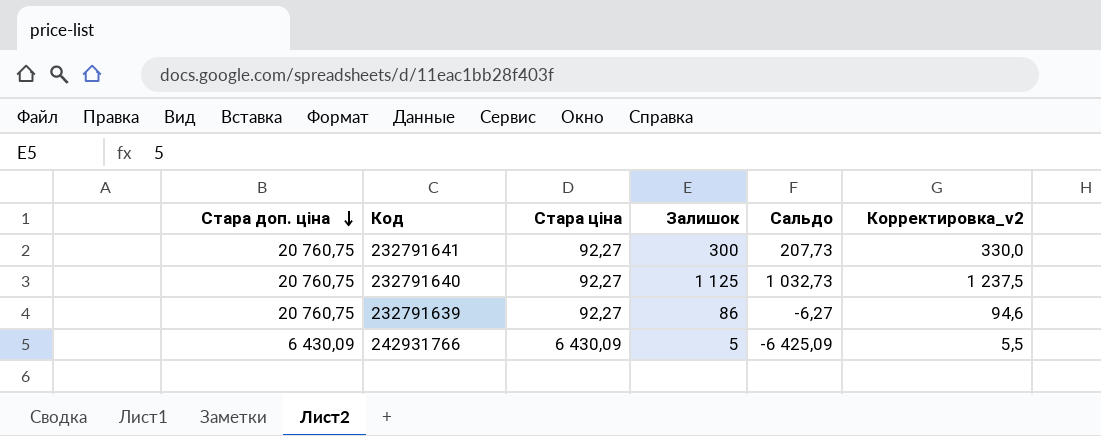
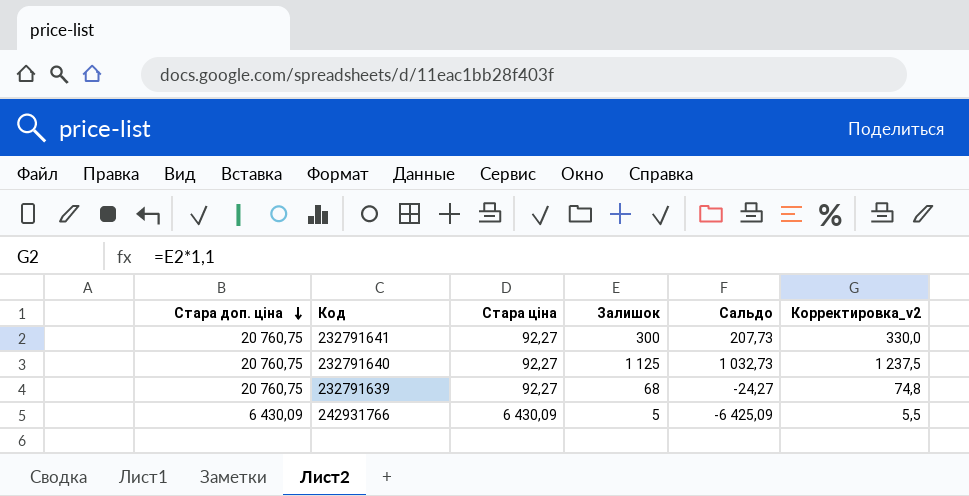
232791639 | Залишок: 86 -> 68
232791639 | Сальдо: -6,27 -> -24,27
232791639 | Корректировка_v2: 94,6 -> 74,8

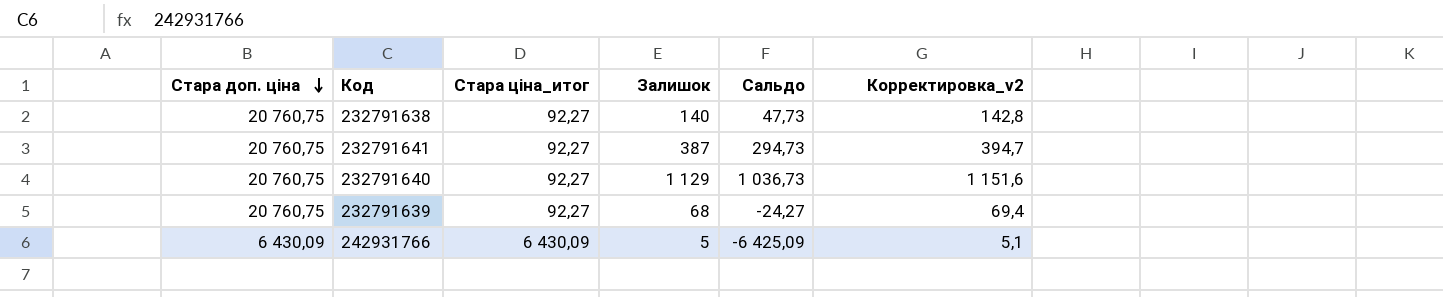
column name: Стара ціна -> Стара ціна_итог
column Корректировка_v2 | formula: [Залишок] * 1,1 -> [Залишок] * 1,02
row 232791638: none -> 20 760,75 | 92,27 | 140 | 47,73 | 142,8
232791641 | Залишок: 300 -> 387
232791641 | Сальдо: 207,73 -> 294,73
232791640 | Залишок: 1 125 -> 1 129
232791640 | Сальдо: 1 032,73 -> 1 036,73

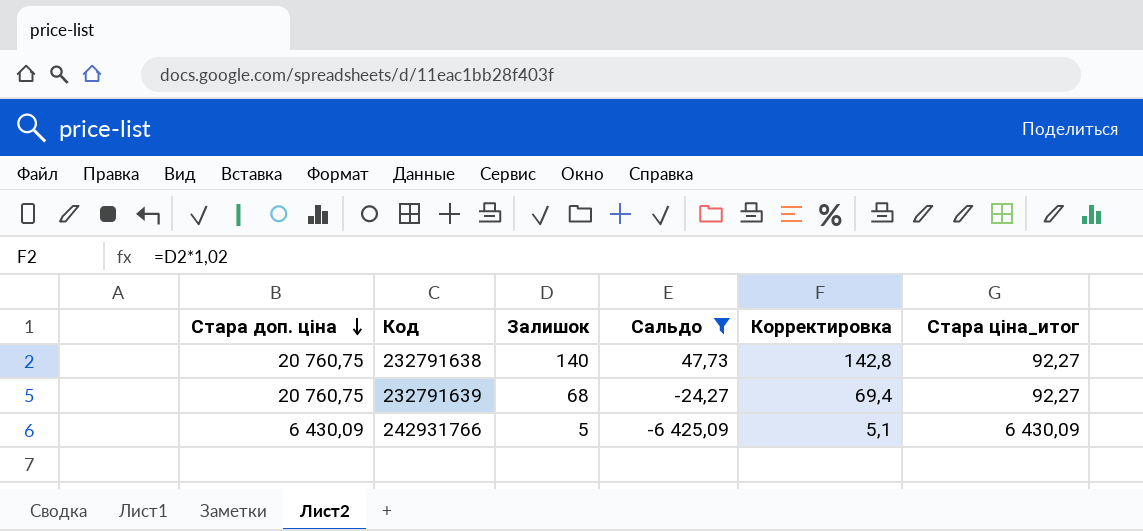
filter: none -> Сальдо <= 47,73
column name: Корректировка_v2 -> Корректировка
column Стара ціна_итог | position: 3 -> 6

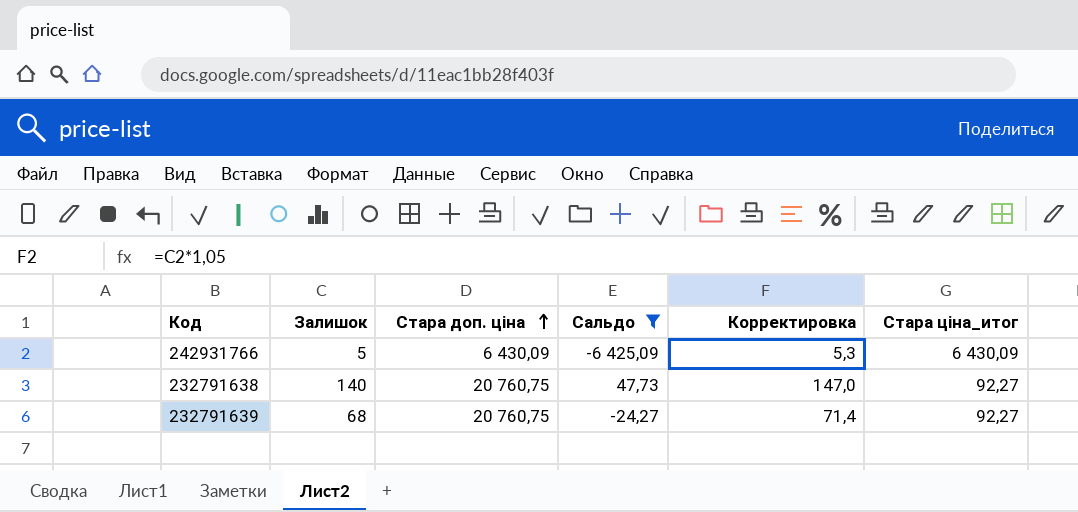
row order: Стара доп. ціна descending -> Стара доп. ціна ascending
column Стара доп. ціна | position: 1 -> 3
column Корректировка | formula: [Залишок] * 1,02 -> [Залишок] * 1,05

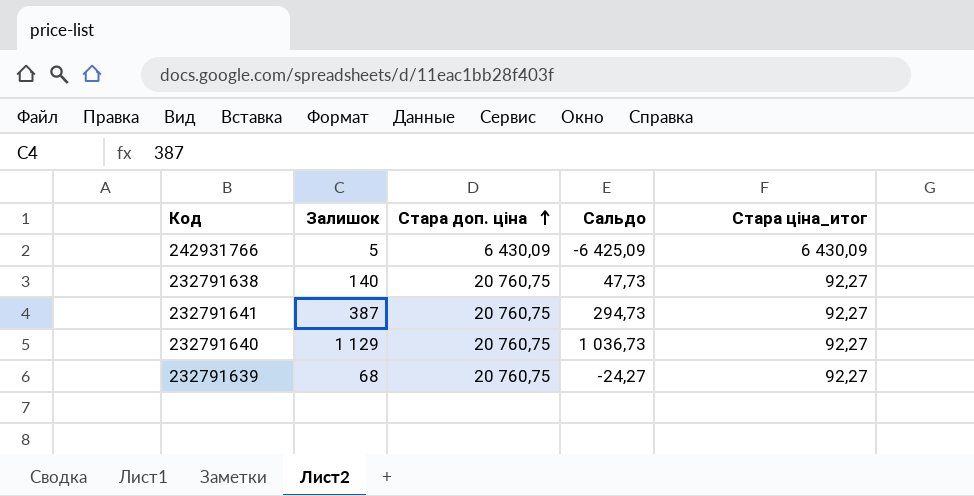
filter: Сальдо <= 47,73 -> none
column Корректировка | formula: [Залишок] * 1,05 -> none

